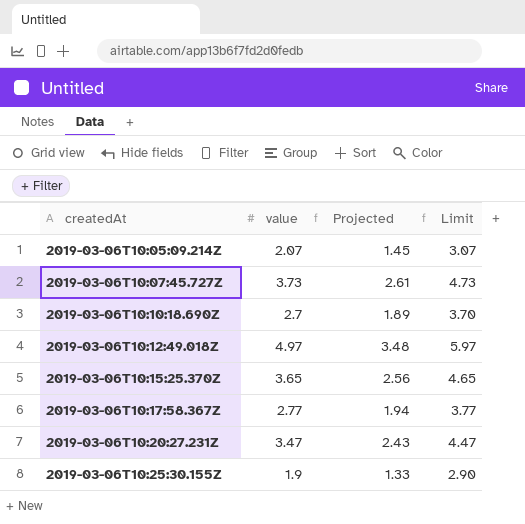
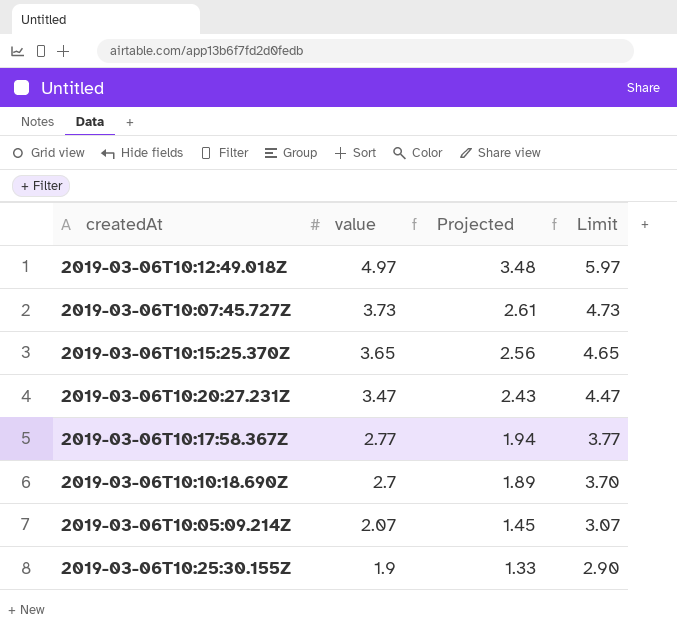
row order: createdAt ascending -> value descending

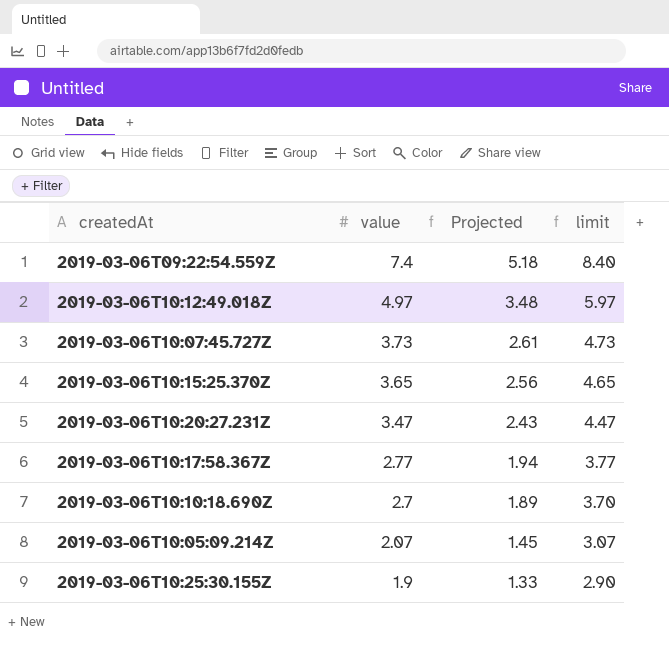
column name: Limit -> limit
row 2019-03-06T09:22:54.559Z: none -> 7.4 | 5.18 | 8.40

